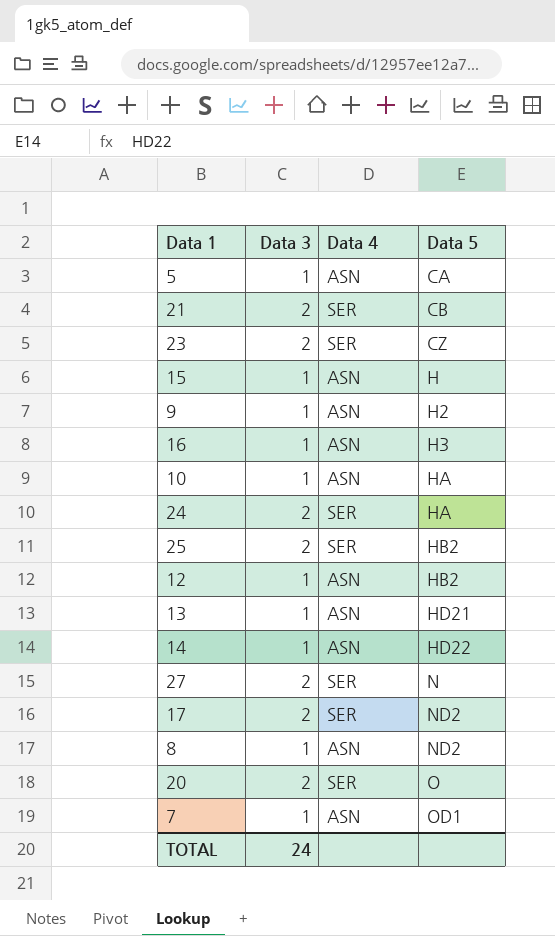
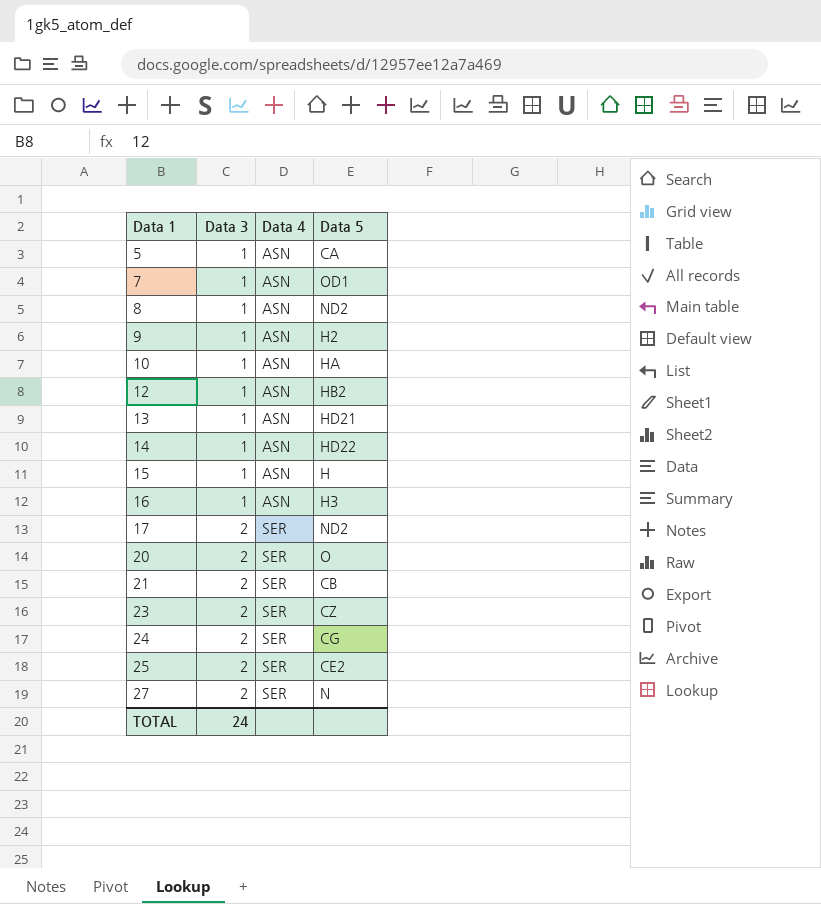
row order: Data 5 ascending -> Data 1 ascending
24 | Data 5: HA -> CG
25 | Data 5: HB2 -> CE2

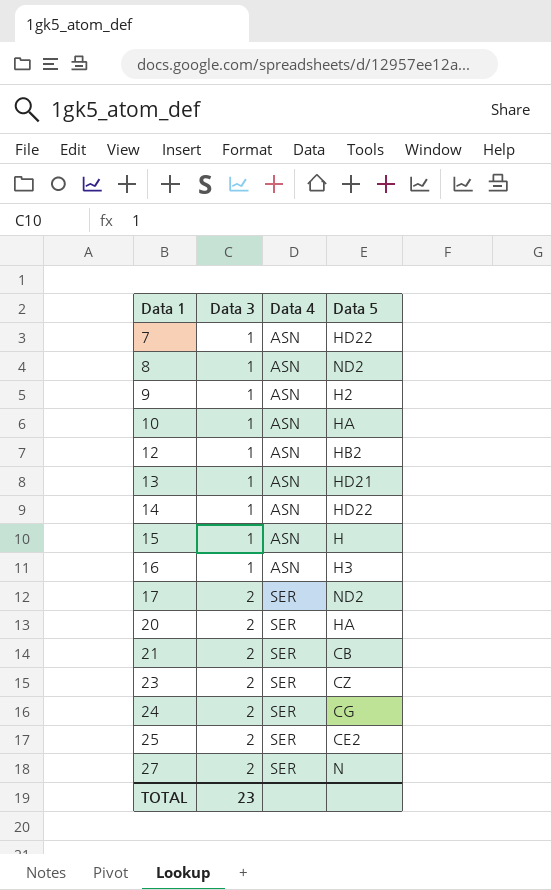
row 5: 1 | ASN | CA -> none
7 | Data 5: OD1 -> HD22
20 | Data 5: O -> HA
TOTAL | Data 3: 24 -> 23

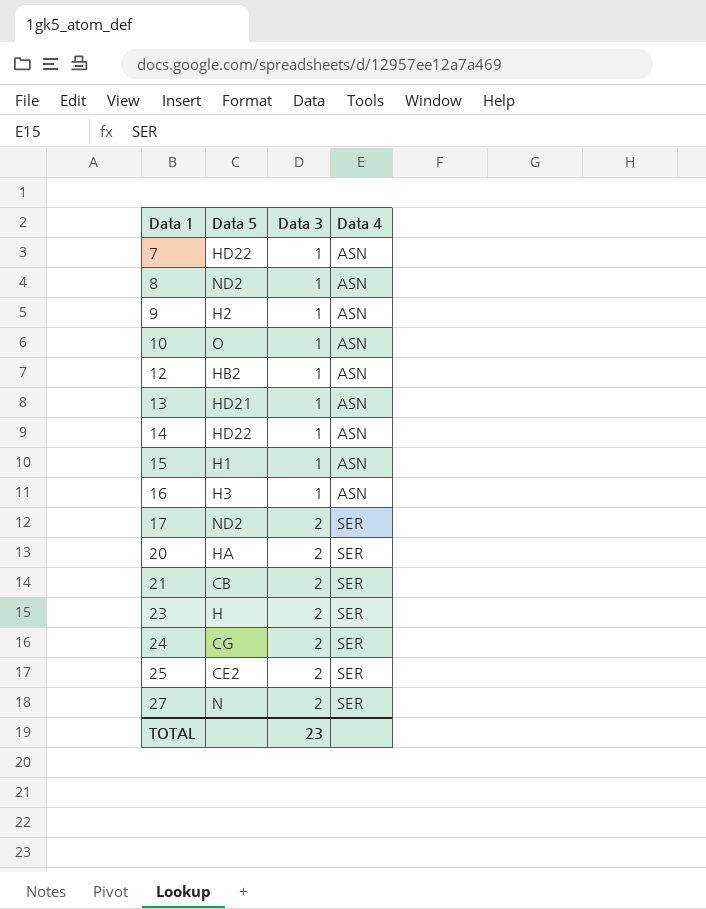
column Data 5 | position: 4 -> 2
10 | Data 5: HA -> O
15 | Data 5: H -> H1
23 | Data 5: CZ -> H

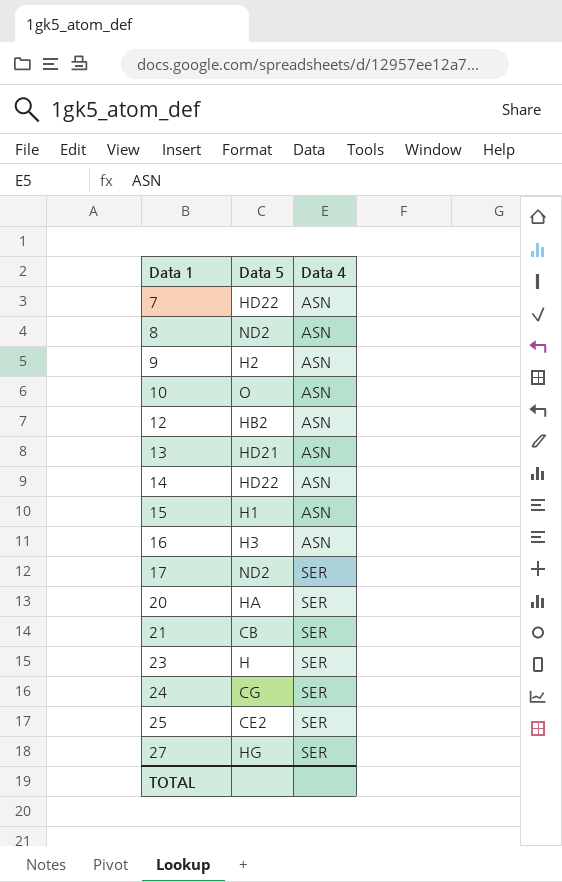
column Data 3 | position: 3 -> none
27 | Data 5: N -> HG

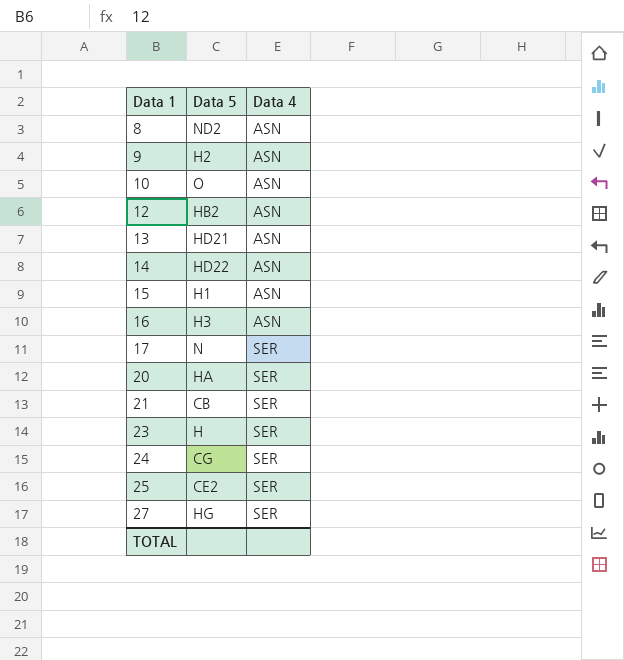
row 7: HD22 | ASN -> none
17 | Data 5: ND2 -> N

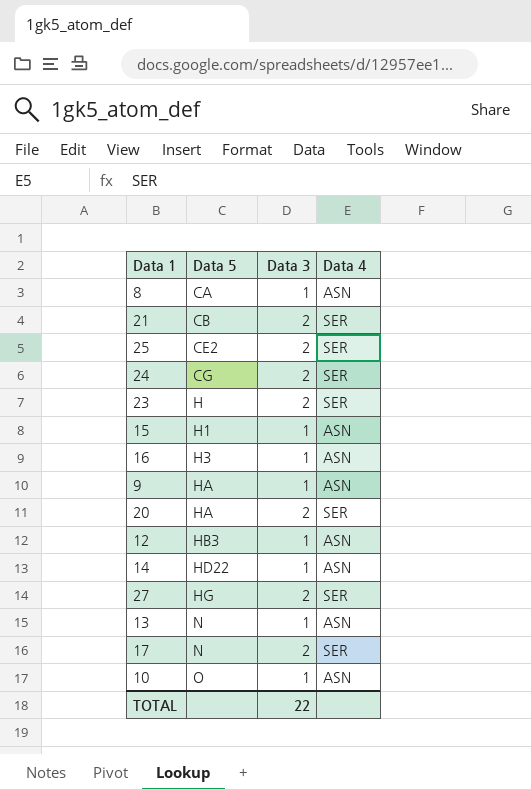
row order: Data 1 ascending -> Data 5 ascending
column Data 3 | position: none -> 3
8 | Data 5: ND2 -> CA
9 | Data 5: H2 -> HA
12 | Data 5: HB2 -> HB3
13 | Data 5: HD21 -> N

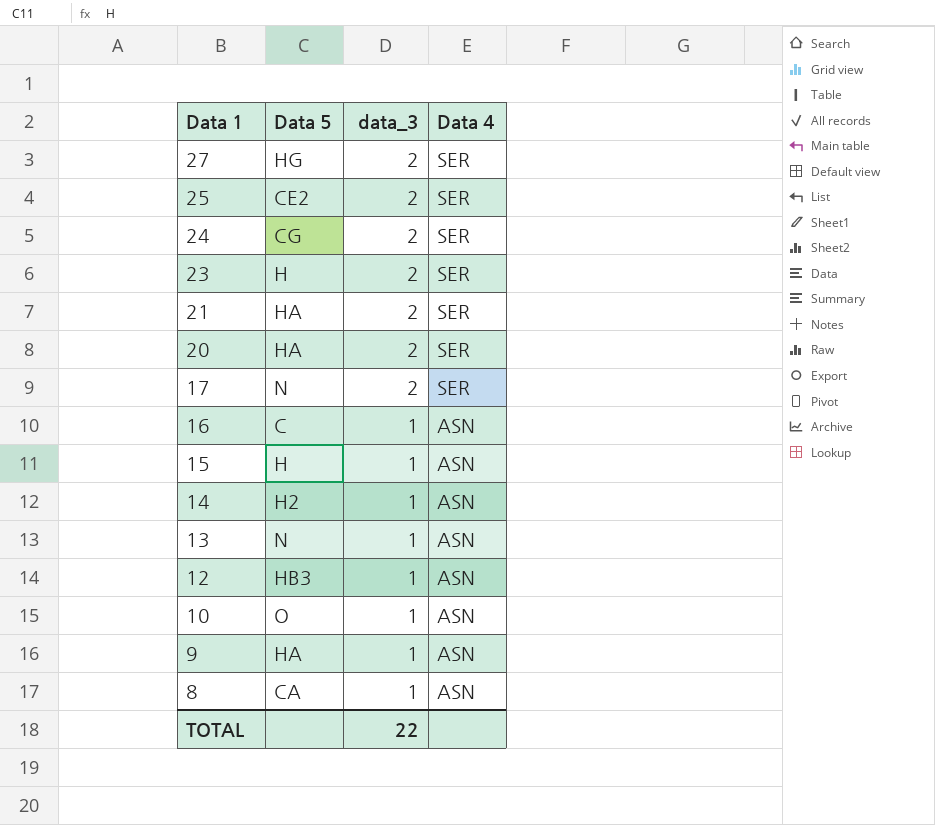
row order: Data 5 ascending -> Data 1 descending
column name: Data 3 -> data_3
21 | Data 5: CB -> HA
16 | Data 5: H3 -> C
15 | Data 5: H1 -> H
14 | Data 5: HD22 -> H2

